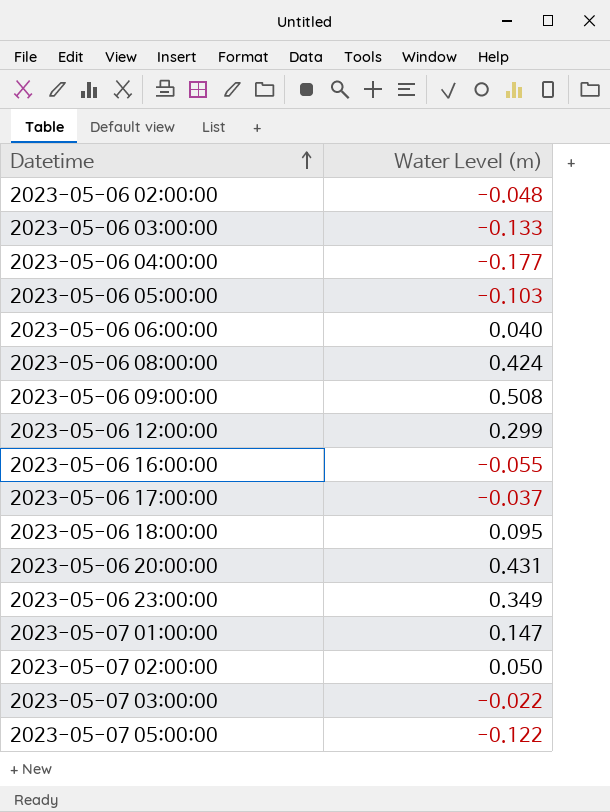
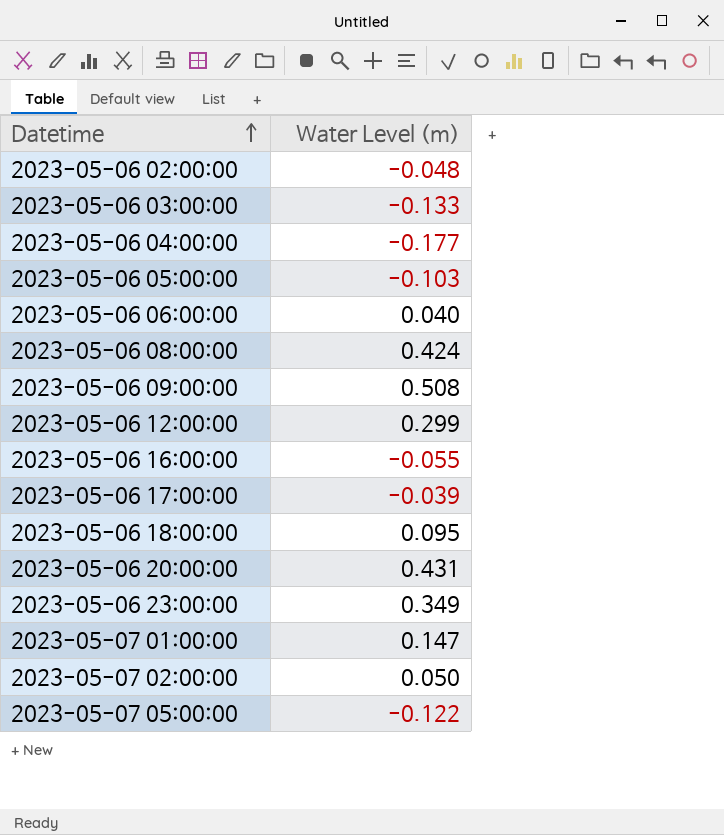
row 2023-05-07 03:00:00: -0.022 -> none
2023-05-06 17:00:00 | Water Level (m): -0.037 -> -0.039

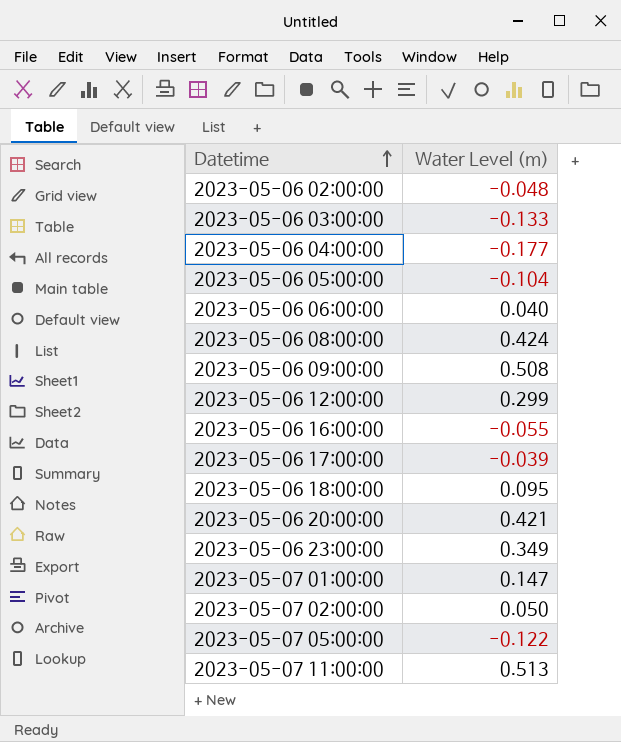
2023-05-06 05:00:00 | Water Level (m): -0.103 -> -0.104
2023-05-06 20:00:00 | Water Level (m): 0.431 -> 0.421
row 2023-05-07 11:00:00: none -> 0.513

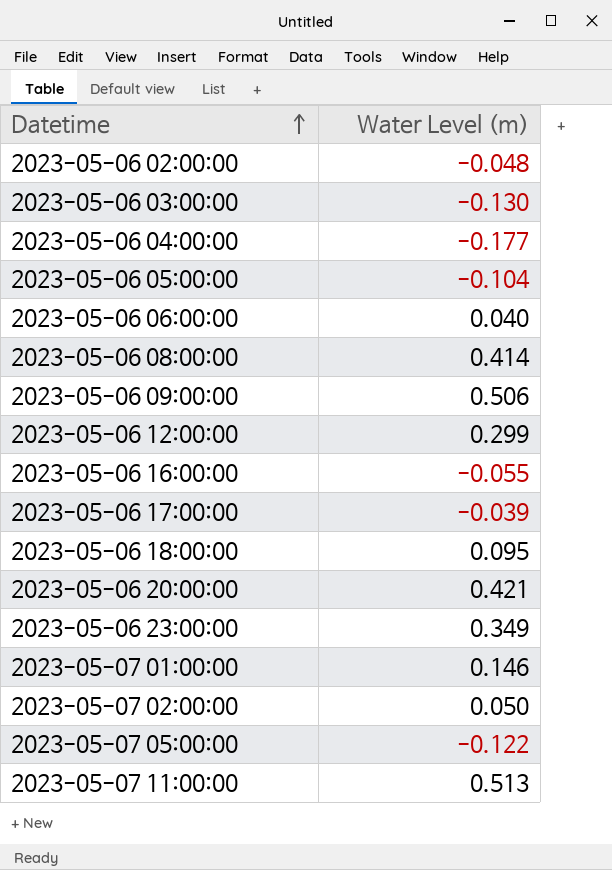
2023-05-06 03:00:00 | Water Level (m): -0.133 -> -0.130
2023-05-06 08:00:00 | Water Level (m): 0.424 -> 0.414
2023-05-06 09:00:00 | Water Level (m): 0.508 -> 0.506
2023-05-07 01:00:00 | Water Level (m): 0.147 -> 0.146

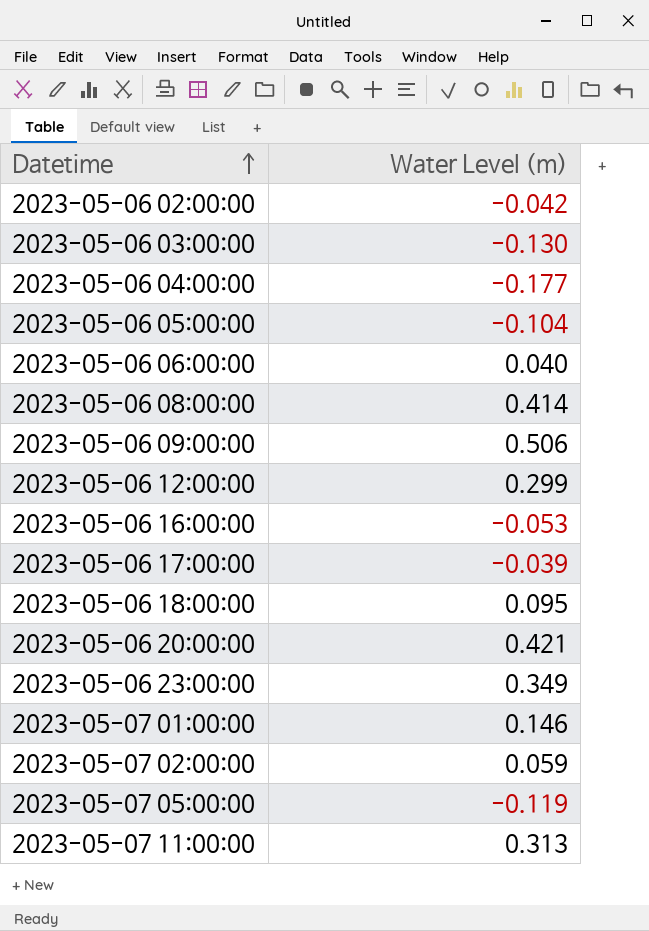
2023-05-06 02:00:00 | Water Level (m): -0.048 -> -0.042
2023-05-06 16:00:00 | Water Level (m): -0.055 -> -0.053
2023-05-07 02:00:00 | Water Level (m): 0.050 -> 0.059
2023-05-07 05:00:00 | Water Level (m): -0.122 -> -0.119
2023-05-07 11:00:00 | Water Level (m): 0.513 -> 0.313

